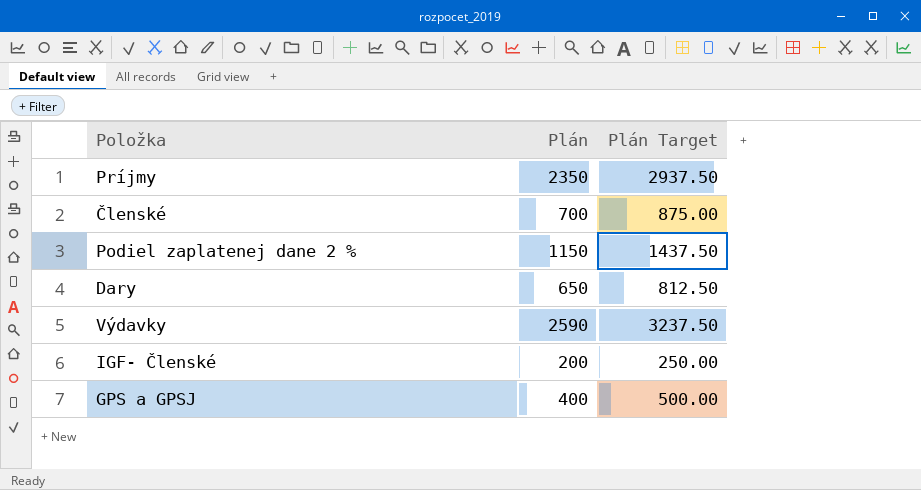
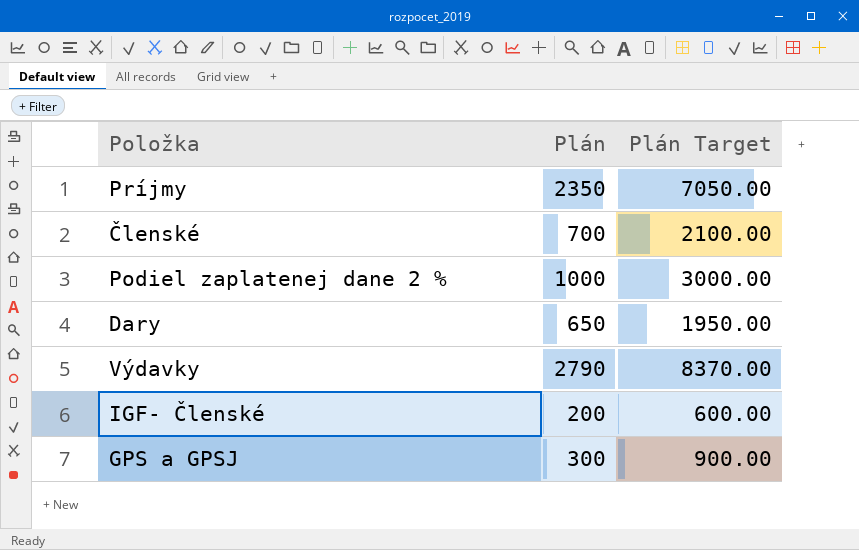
column Plán Target | formula: [Plán] * 1.25 -> [Plán] * 3
Podiel zaplatenej dane 2 % | Plán: 1150 -> 1000
Výdavky | Plán: 2590 -> 2790
GPS a GPSJ | Plán: 400 -> 300

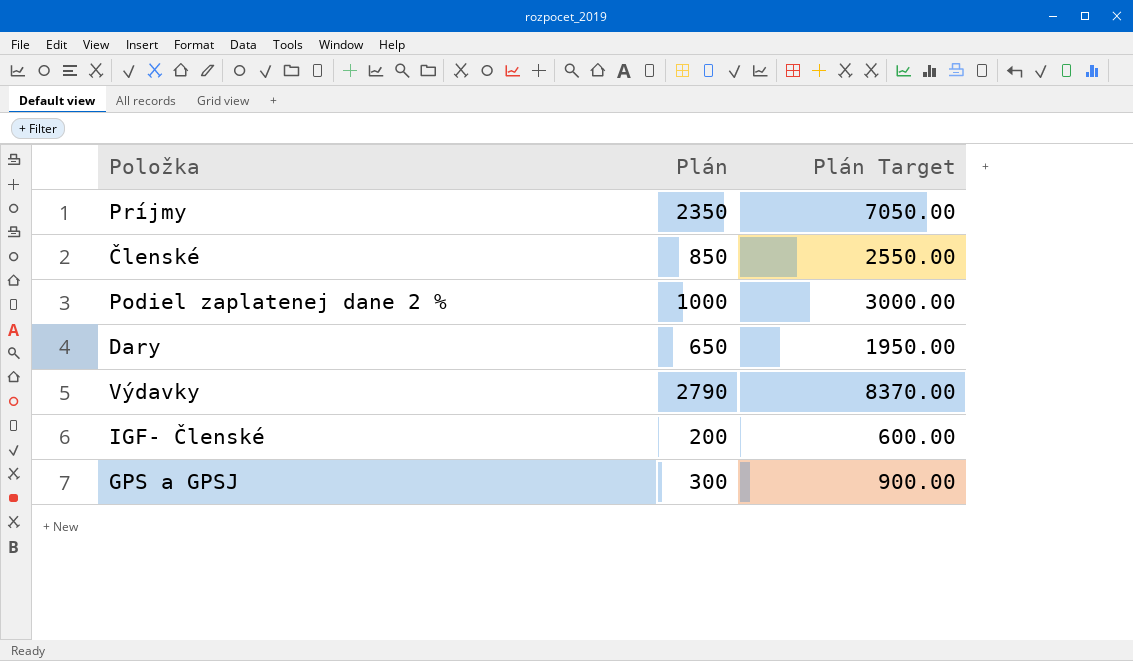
Členské | Plán: 700 -> 850
Členské | Plán Target: 2100.00 -> 2550.00

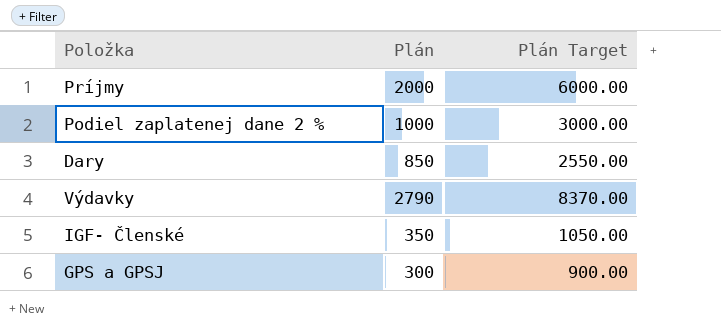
row Členské: 850 | 2550.00 -> none
Príjmy | Plán: 2350 -> 2000
Príjmy | Plán Target: 7050.00 -> 6000.00
Dary | Plán: 650 -> 850
Dary | Plán Target: 1950.00 -> 2550.00
IGF- Členské | Plán: 200 -> 350
IGF- Členské | Plán Target: 600.00 -> 1050.00

